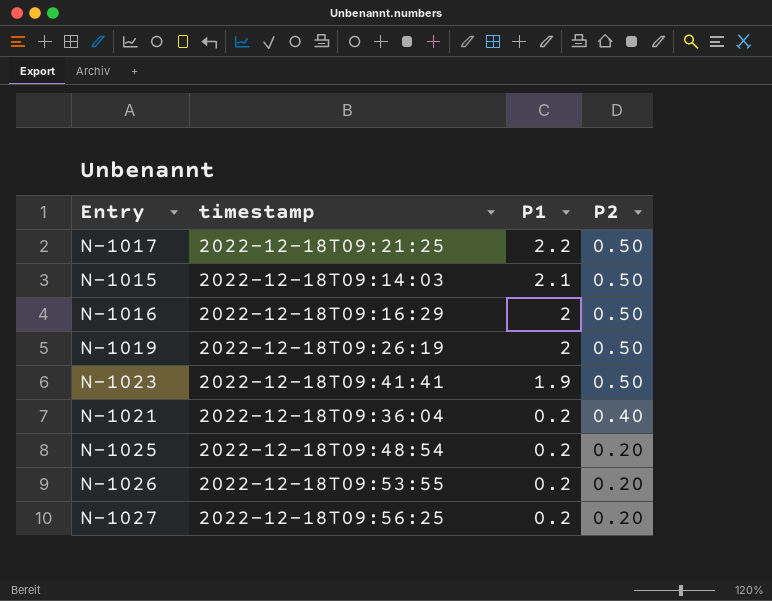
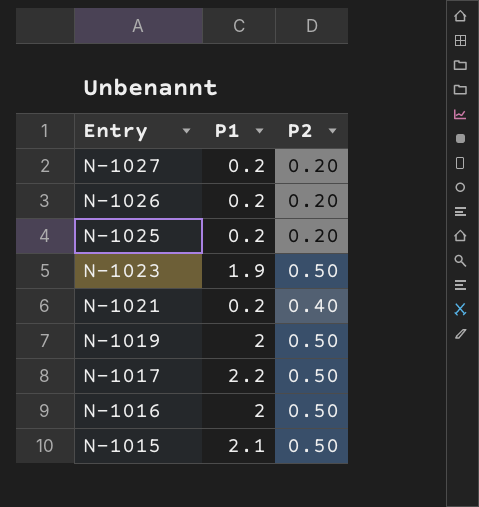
row order: P1 descending -> Entry descending
column timestamp | position: 2 -> none

